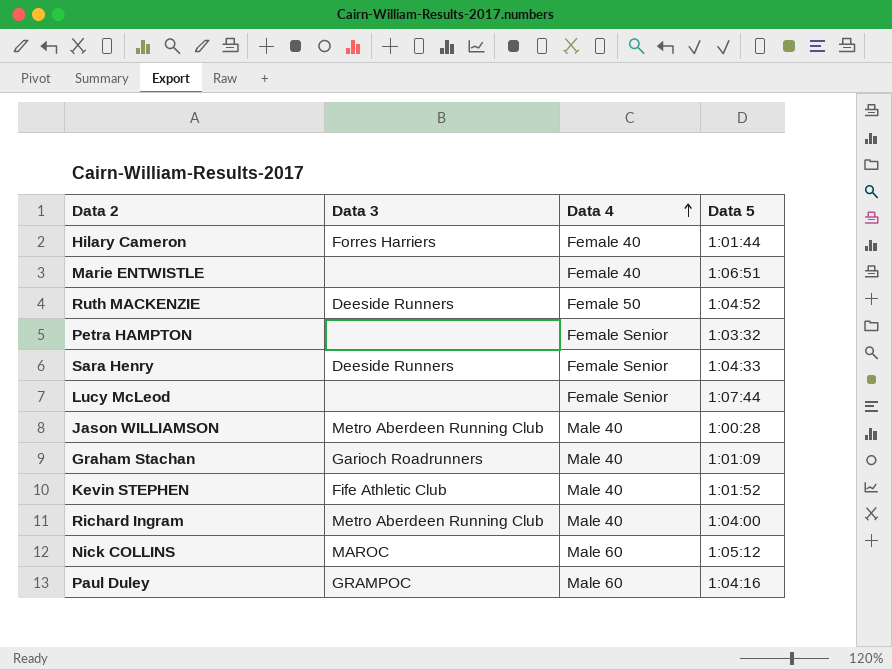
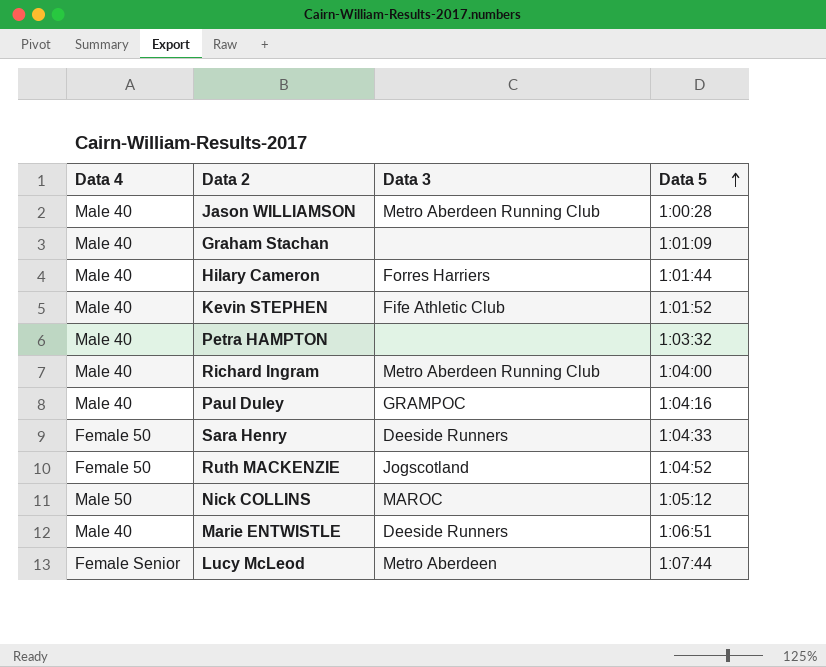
row order: Data 4 ascending -> Data 5 ascending
column Data 4 | position: 3 -> 1
Graham Stachan | Data 3: Garioch Roadrunners -> none
Hilary Cameron | Data 4: Female 40 -> Male 40
Petra HAMPTON | Data 4: Female Senior -> Male 40
Paul Duley | Data 4: Male 60 -> Male 40
Sara Henry | Data 4: Female Senior -> Female 50
Ruth MACKENZIE | Data 3: Deeside Runners -> Jogscotland
Nick COLLINS | Data 4: Male 60 -> Male 50
Marie ENTWISTLE | Data 4: Female 40 -> Male 40
Marie ENTWISTLE | Data 3: none -> Deeside Runners
Lucy McLeod | Data 3: none -> Metro Aberdeen

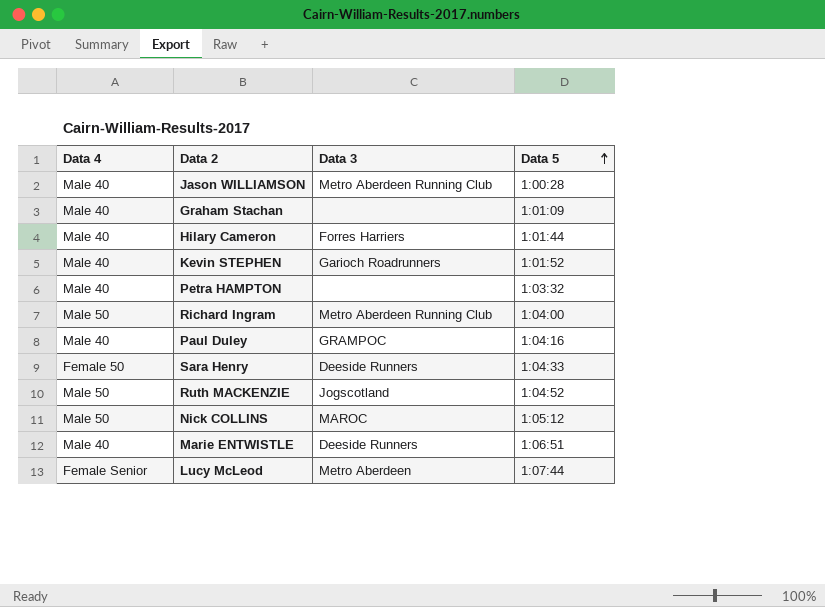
Kevin STEPHEN | Data 3: Fife Athletic Club -> Garioch Roadrunners
Richard Ingram | Data 4: Male 40 -> Male 50
Ruth MACKENZIE | Data 4: Female 50 -> Male 50

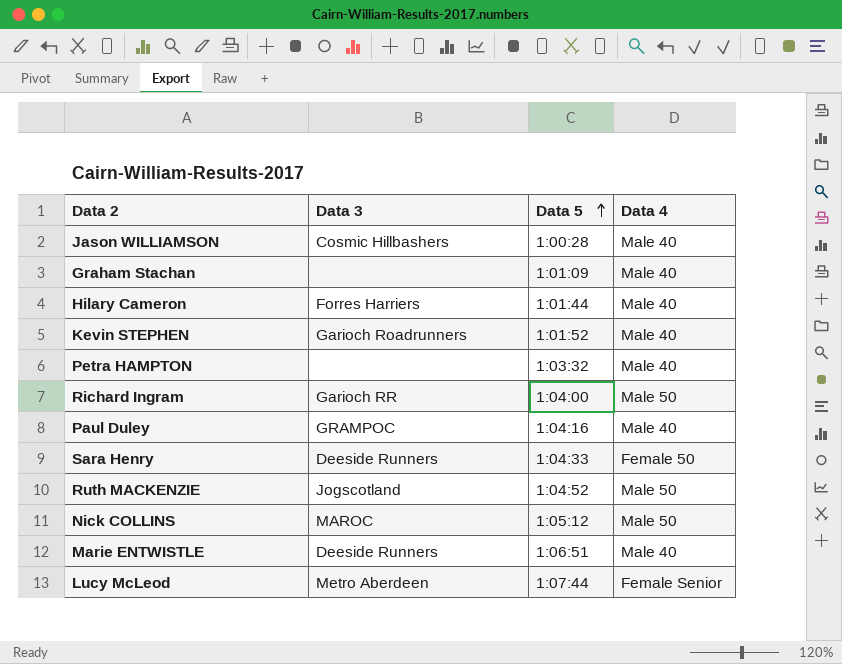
column Data 4 | position: 1 -> 4
Jason WILLIAMSON | Data 3: Metro Aberdeen Running Club -> Cosmic Hillbashers
Richard Ingram | Data 3: Metro Aberdeen Running Club -> Garioch RR

